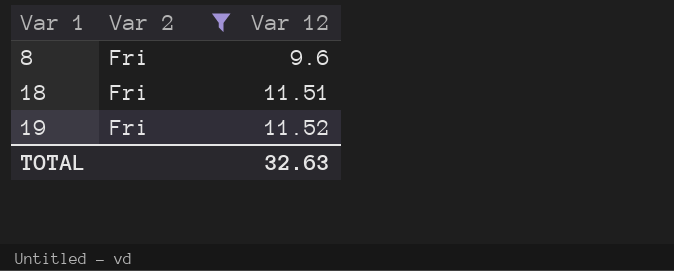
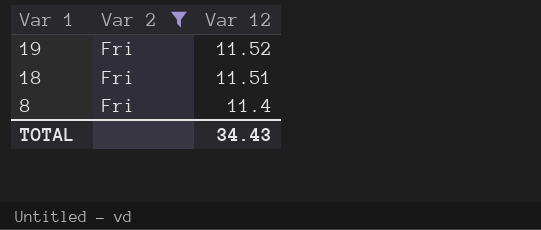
row order: Var 1 ascending -> Var 1 descending
8 | Var 12: 9.6 -> 11.4
TOTAL | Var 12: 32.63 -> 34.43

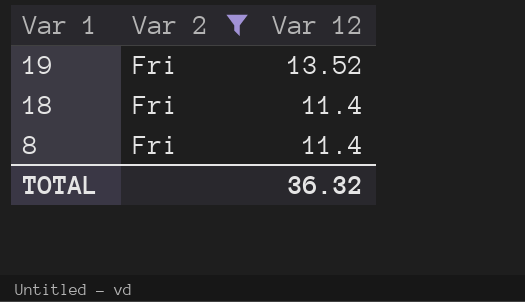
19 | Var 12: 11.52 -> 13.52
18 | Var 12: 11.51 -> 11.4
TOTAL | Var 12: 34.43 -> 36.32

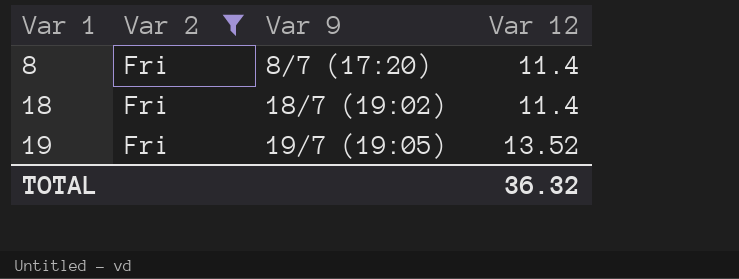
row order: Var 1 descending -> Var 1 ascending
column Var 9 | position: none -> 3

